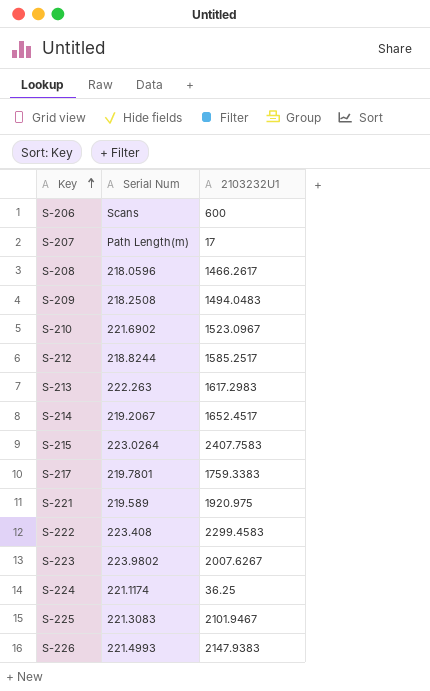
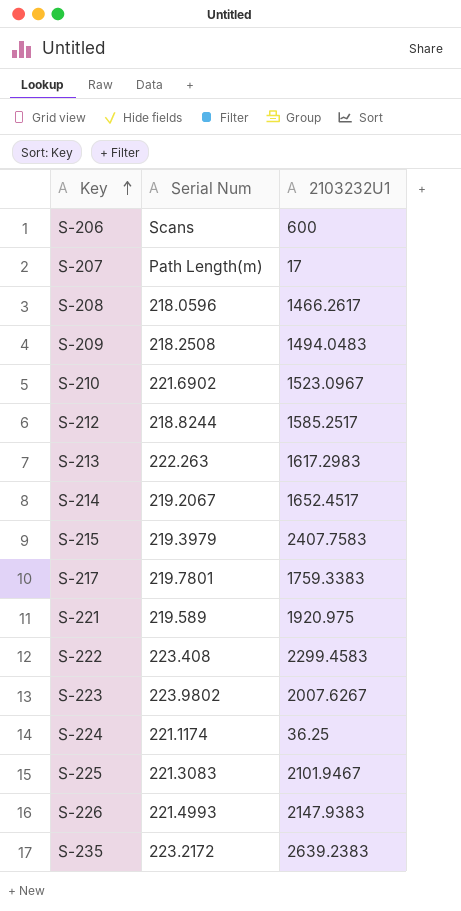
S-215 | Serial Num: 223.0264 -> 219.3979
row S-235: none -> 223.2172 | 2639.2383

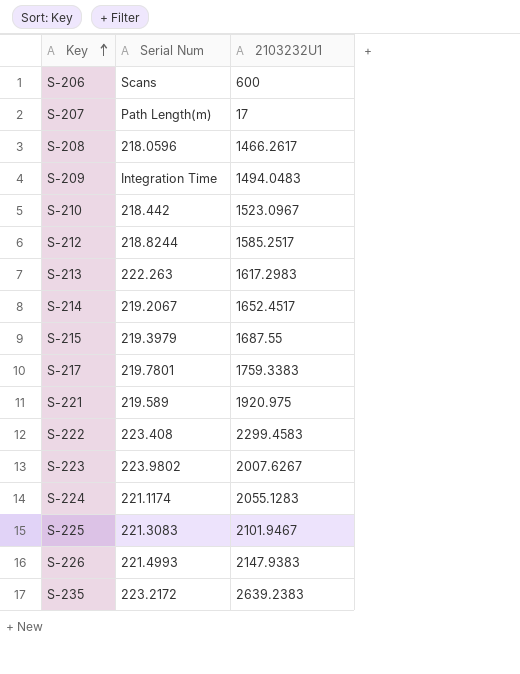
S-209 | Serial Num: 218.2508 -> Integration Time
S-210 | Serial Num: 221.6902 -> 218.442
S-215 | 2103232U1: 2407.7583 -> 1687.55
S-224 | 2103232U1: 36.25 -> 2055.1283

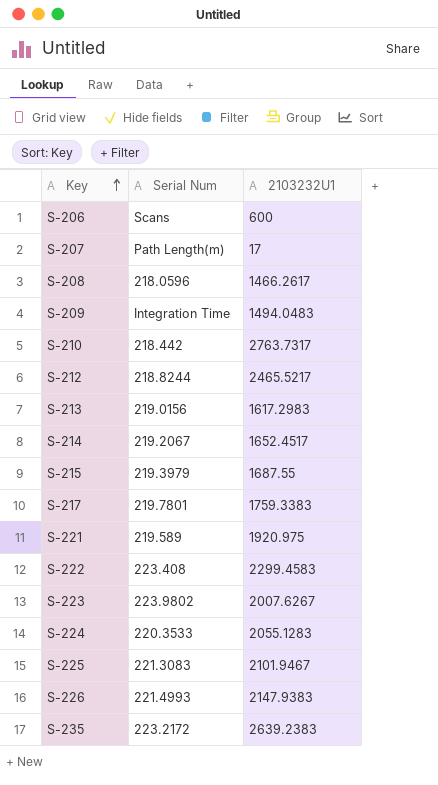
S-210 | 2103232U1: 1523.0967 -> 2763.7317
S-212 | 2103232U1: 1585.2517 -> 2465.5217
S-213 | Serial Num: 222.263 -> 219.0156
S-224 | Serial Num: 221.1174 -> 220.3533

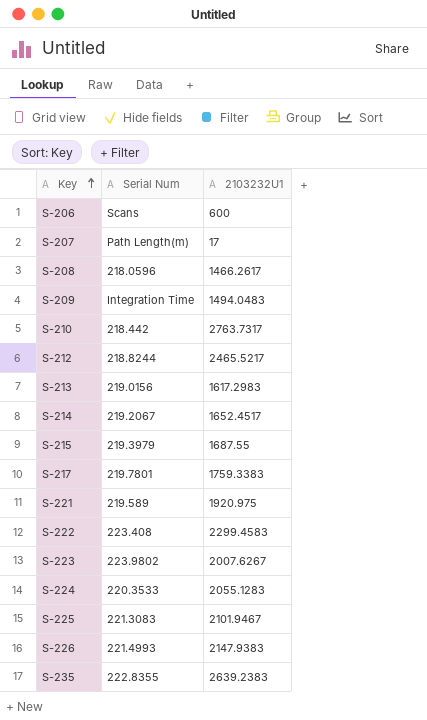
S-235 | Serial Num: 223.2172 -> 222.8355

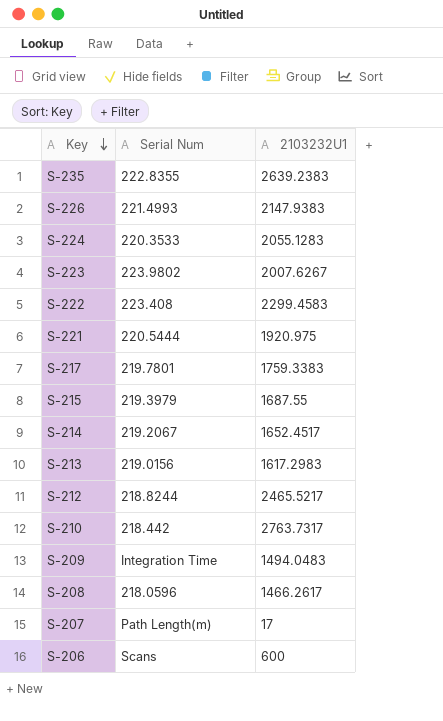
row order: Key ascending -> Key descending
row S-225: 221.3083 | 2101.9467 -> none
S-221 | Serial Num: 219.589 -> 220.5444

